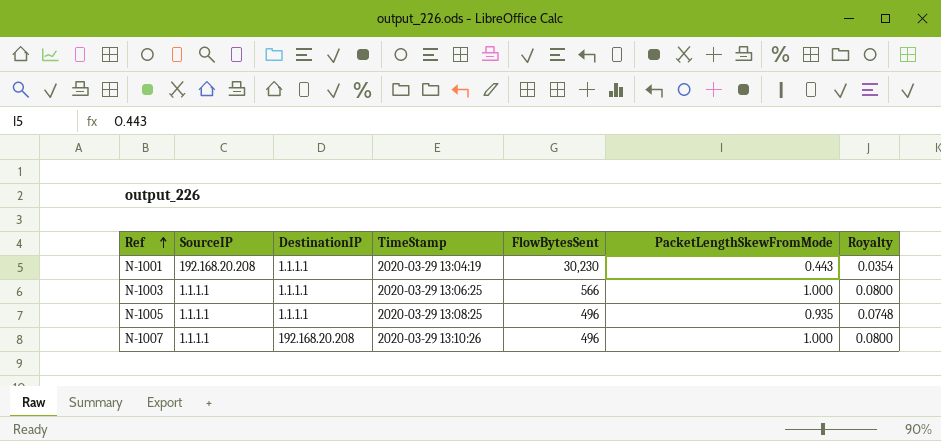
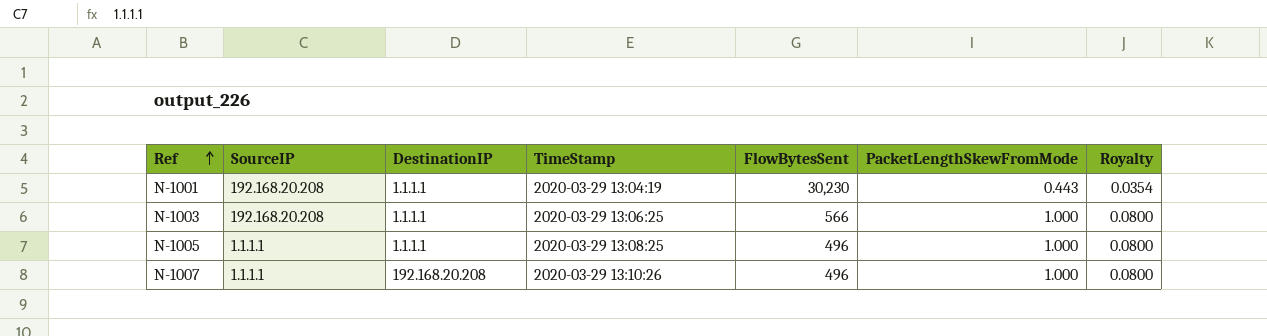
N-1003 | SourceIP: 1.1.1.1 -> 192.168.20.208
N-1005 | PacketLengthSkewFromMode: 0.935 -> 1.000
N-1005 | Royalty: 0.0748 -> 0.0800

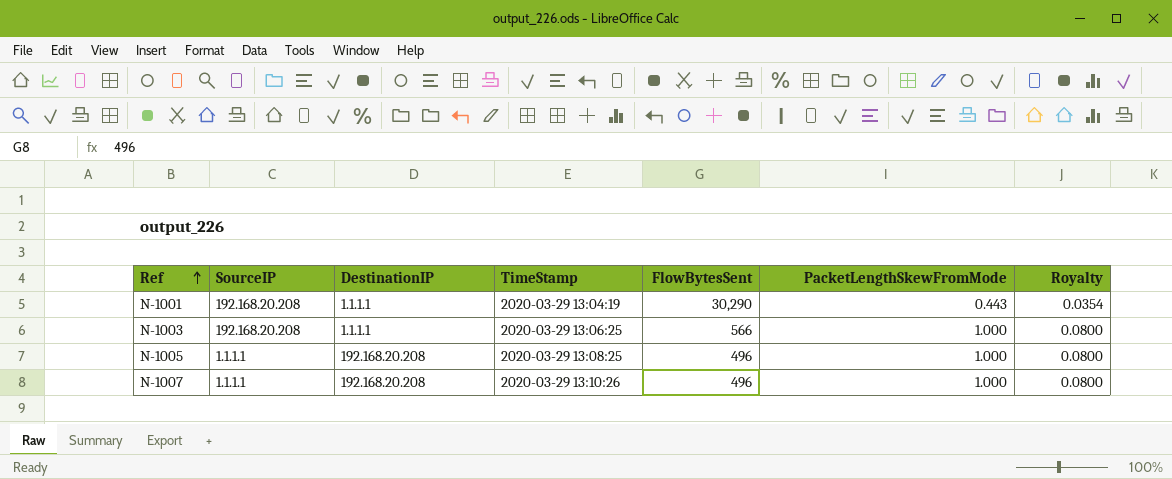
N-1001 | FlowBytesSent: 30,230 -> 30,290
N-1005 | DestinationIP: 1.1.1.1 -> 192.168.20.208

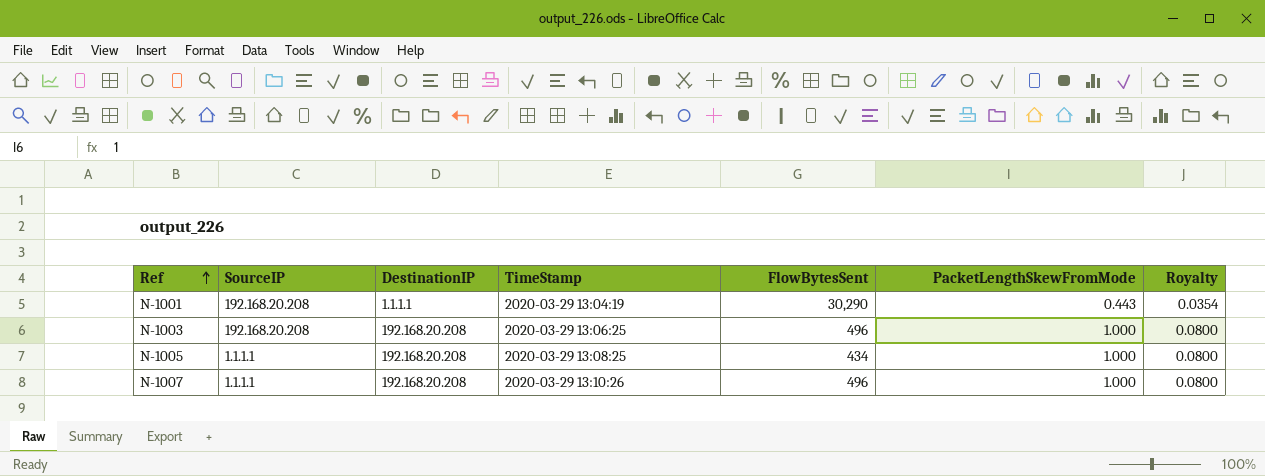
N-1003 | DestinationIP: 1.1.1.1 -> 192.168.20.208
N-1003 | FlowBytesSent: 566 -> 496
N-1005 | FlowBytesSent: 496 -> 434

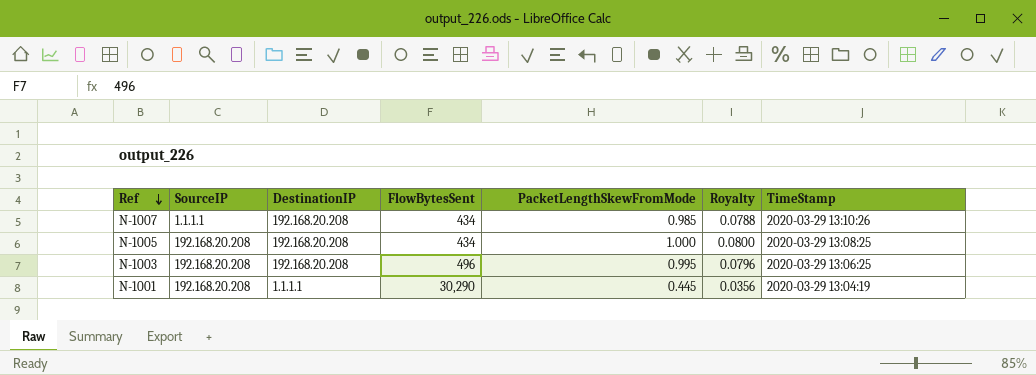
row order: Ref ascending -> Ref descending
column TimeStamp | position: 4 -> 7
N-1007 | FlowBytesSent: 496 -> 434
N-1007 | PacketLengthSkewFromMode: 1.000 -> 0.985
N-1007 | Royalty: 0.0800 -> 0.0788
N-1005 | SourceIP: 1.1.1.1 -> 192.168.20.208
N-1003 | PacketLengthSkewFromMode: 1.000 -> 0.995
N-1003 | Royalty: 0.0800 -> 0.0796
N-1001 | PacketLengthSkewFromMode: 0.443 -> 0.445
N-1001 | Royalty: 0.0354 -> 0.0356

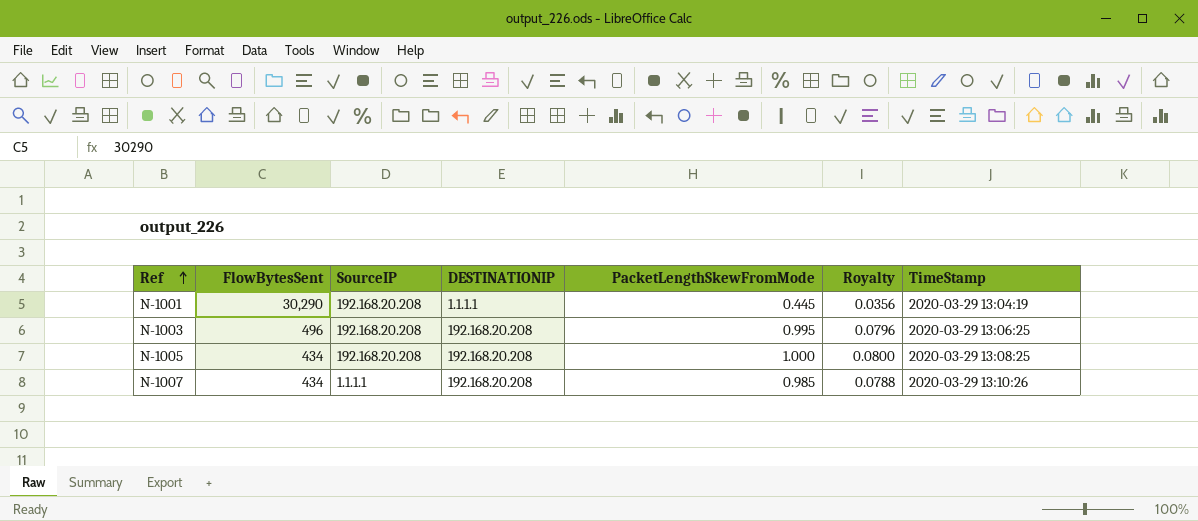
row order: Ref descending -> Ref ascending
column FlowBytesSent | position: 4 -> 2
column name: DestinationIP -> DESTINATIONIP

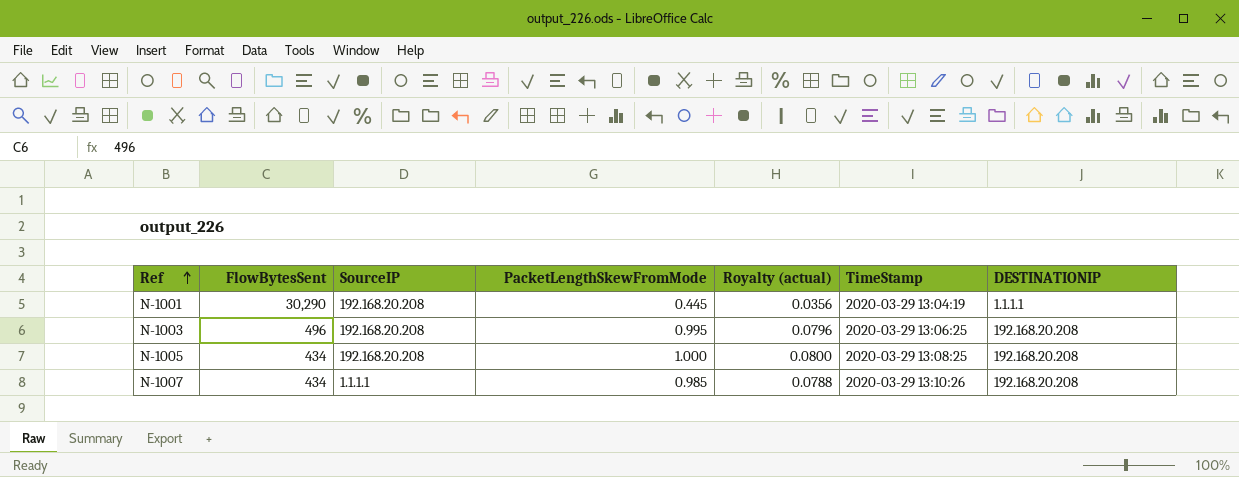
column name: Royalty -> Royalty (actual)
column DESTINATIONIP | position: 4 -> 7

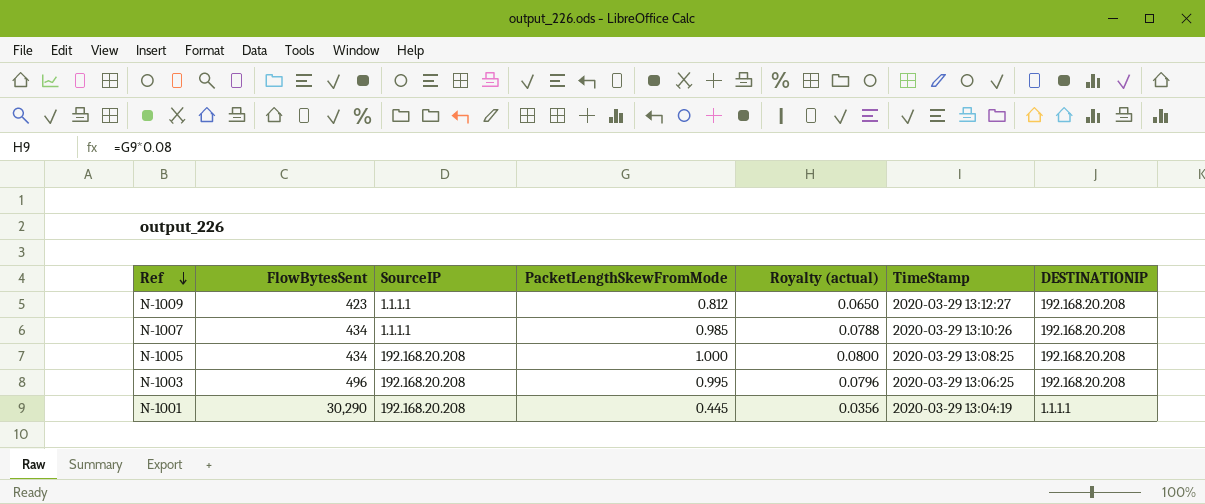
row order: Ref ascending -> Ref descending
row N-1009: none -> 423 | 1.1.1.1 | 0.812 | 0.0650 | 2020-03-29 13:12:27 | 192.168.20.208

